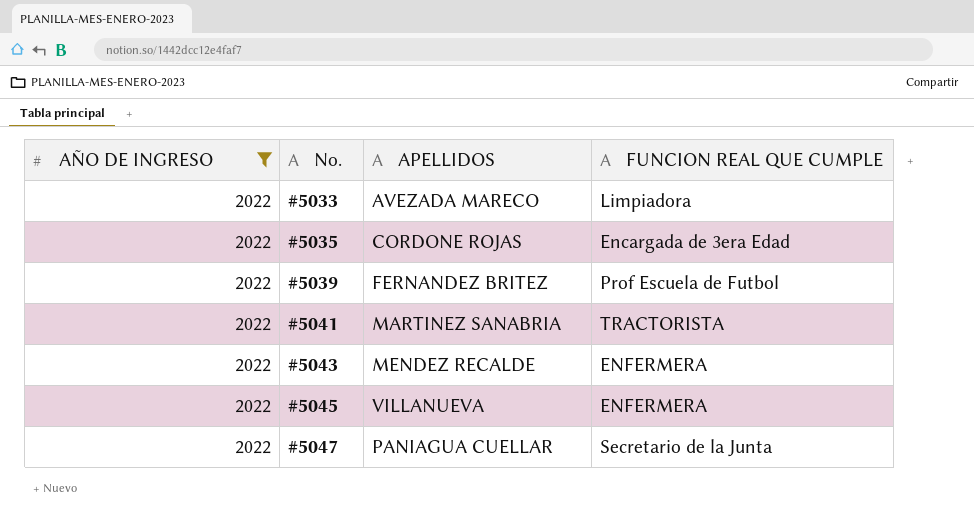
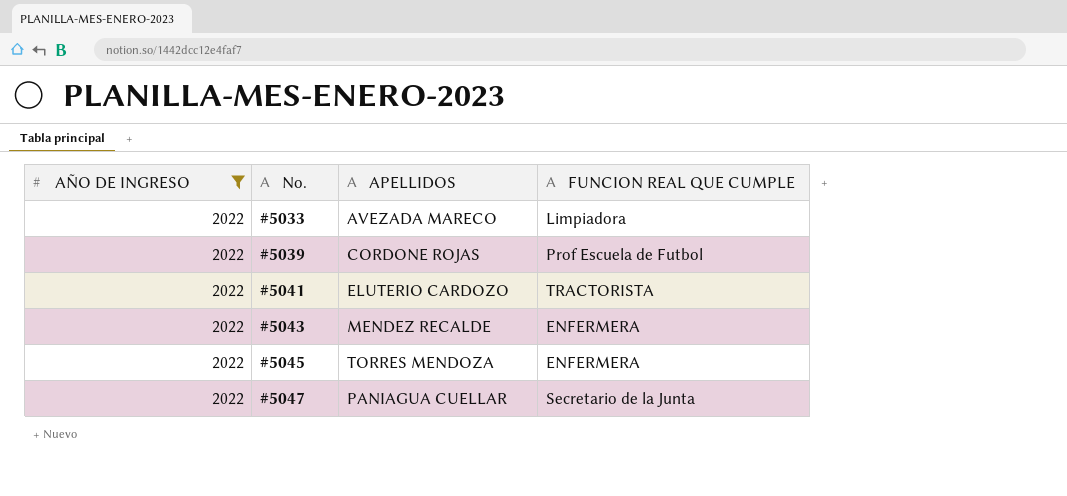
row #5035: 2022 | CORDONE ROJAS | Encargada de 3era Edad -> none
#5039 | APELLIDOS: FERNANDEZ BRITEZ -> CORDONE ROJAS
#5041 | APELLIDOS: MARTINEZ SANABRIA -> ELUTERIO CARDOZO
#5045 | APELLIDOS: VILLANUEVA -> TORRES MENDOZA

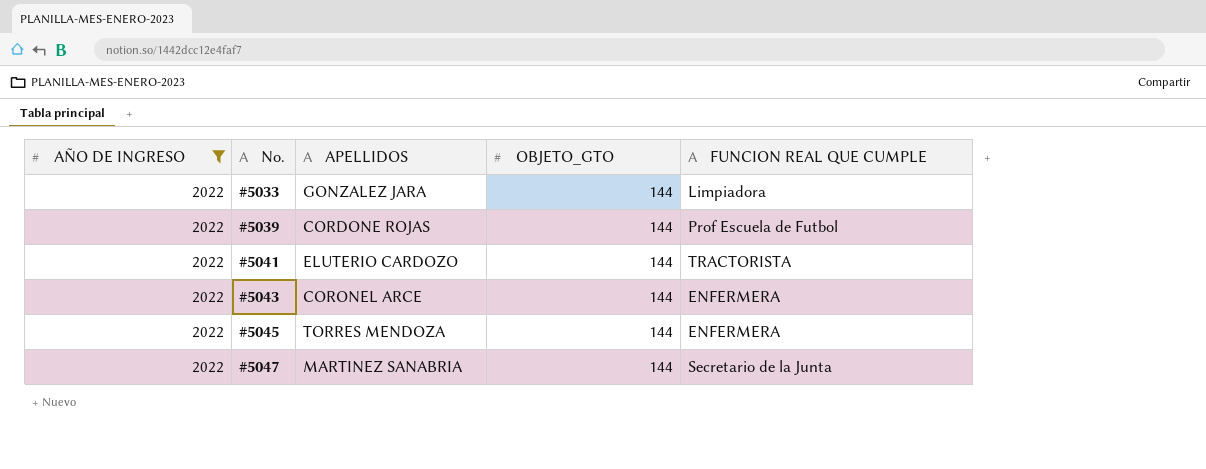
column OBJETO_GTO | position: none -> 4
#5033 | APELLIDOS: AVEZADA MARECO -> GONZALEZ JARA
#5043 | APELLIDOS: MENDEZ RECALDE -> CORONEL ARCE
#5047 | APELLIDOS: PANIAGUA CUELLAR -> MARTINEZ SANABRIA

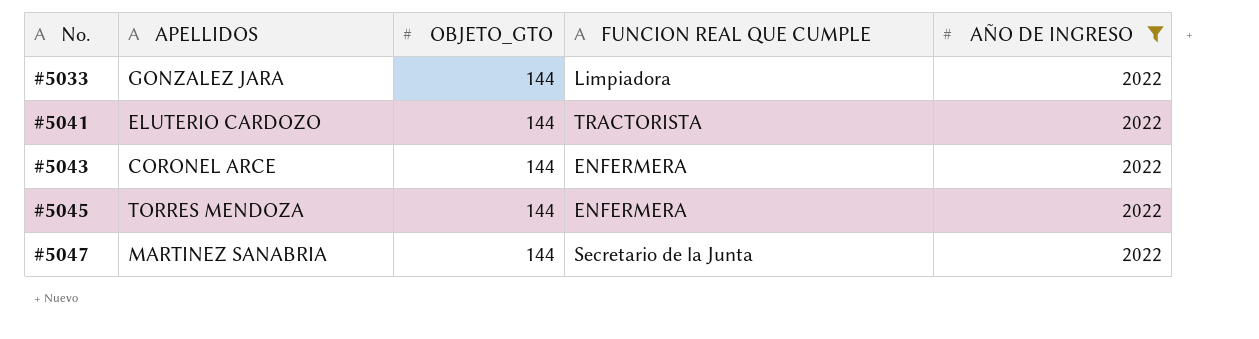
column AÑO DE INGRESO | position: 1 -> 5
row #5039: 2022 | CORDONE ROJAS | 144 | Prof Escuela de Futbol -> none

